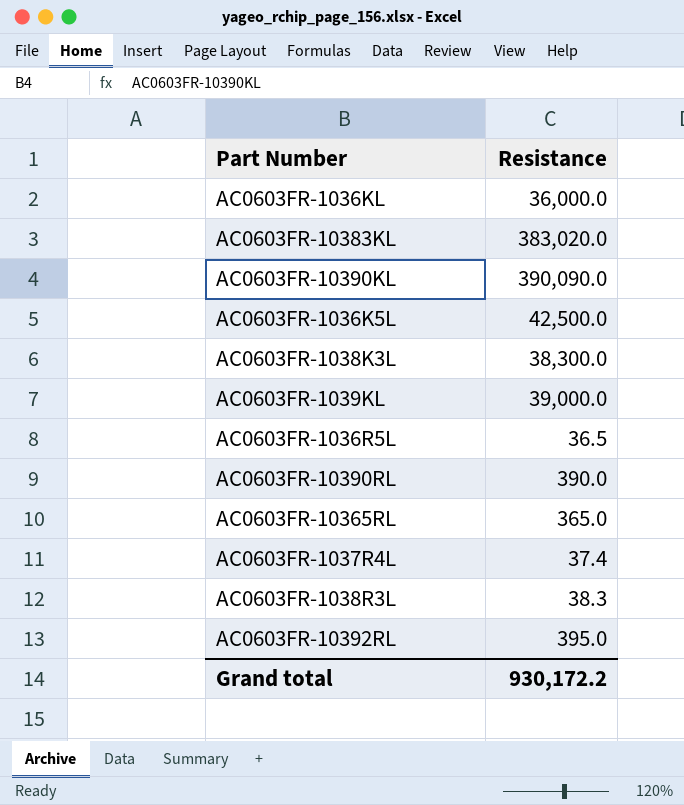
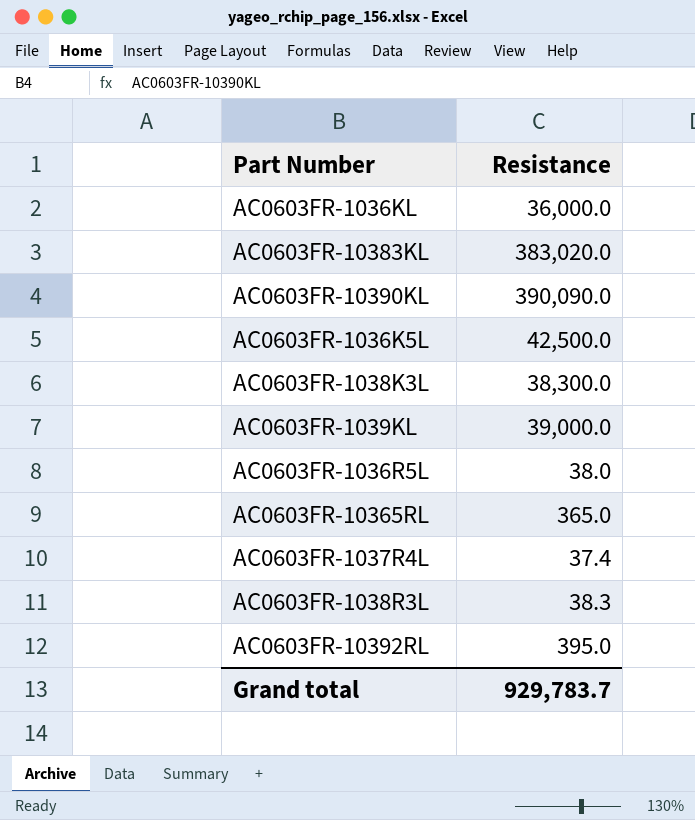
row AC0603FR-10390RL: 390.0 -> none
AC0603FR-1036R5L | Resistance: 36.5 -> 38.0
Grand total | Resistance: 930,172.2 -> 929,783.7

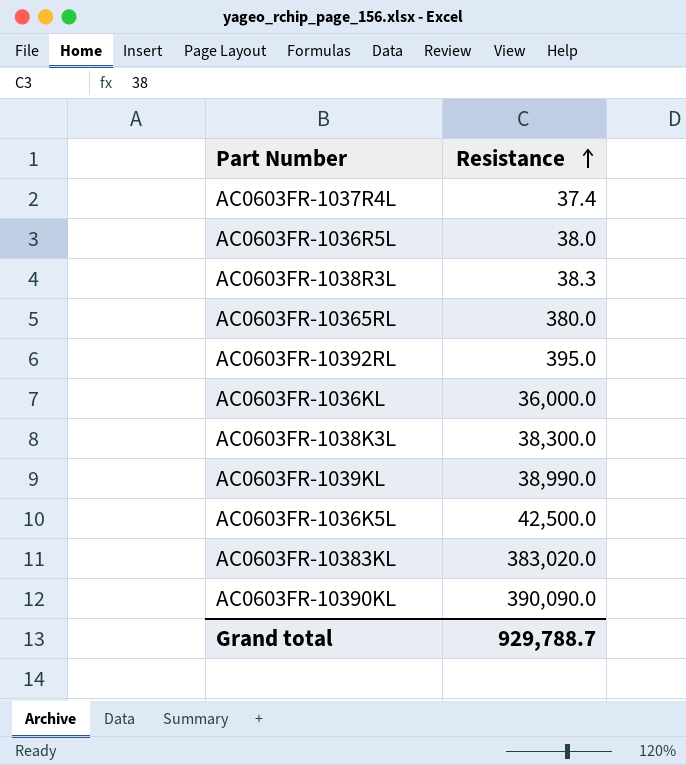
row order: none -> Resistance ascending
AC0603FR-10365RL | Resistance: 365.0 -> 380.0
AC0603FR-1039KL | Resistance: 39,000.0 -> 38,990.0
Grand total | Resistance: 929,783.7 -> 929,788.7

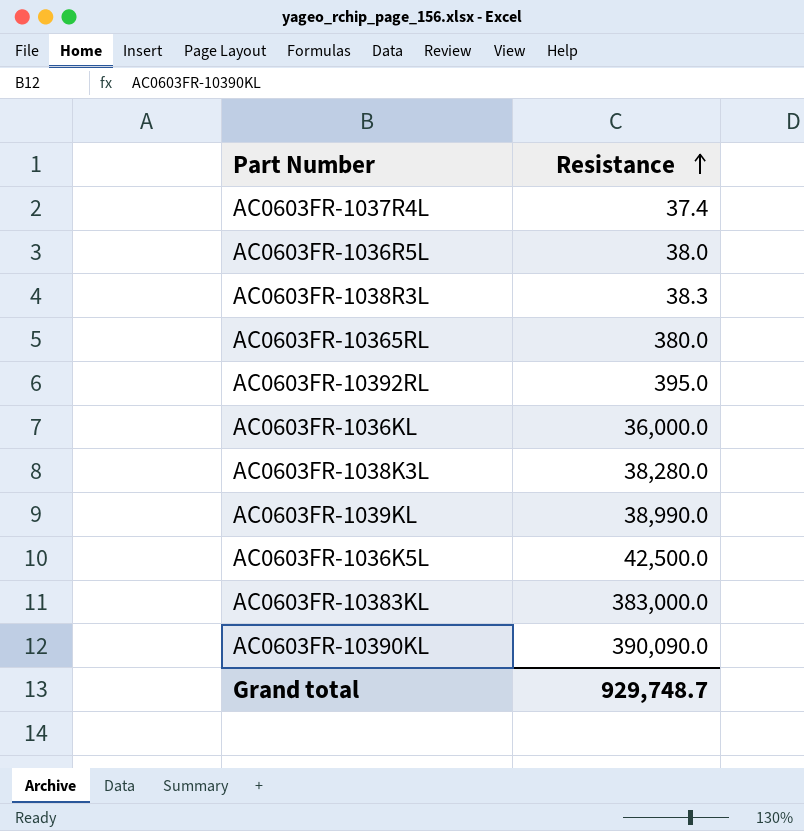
AC0603FR-1038K3L | Resistance: 38,300.0 -> 38,280.0
AC0603FR-10383KL | Resistance: 383,020.0 -> 383,000.0
Grand total | Resistance: 929,788.7 -> 929,748.7

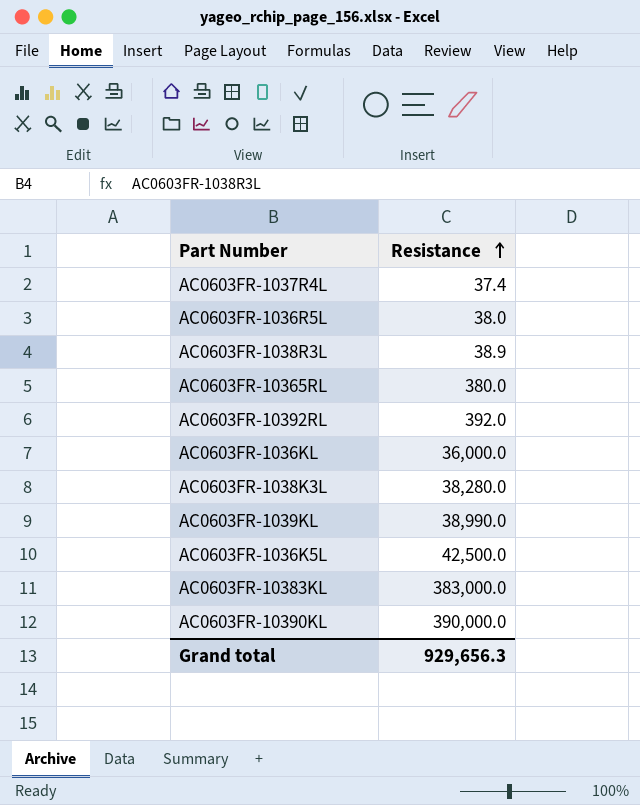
AC0603FR-1038R3L | Resistance: 38.3 -> 38.9
AC0603FR-10392RL | Resistance: 395.0 -> 392.0
AC0603FR-10390KL | Resistance: 390,090.0 -> 390,000.0
Grand total | Resistance: 929,748.7 -> 929,656.3

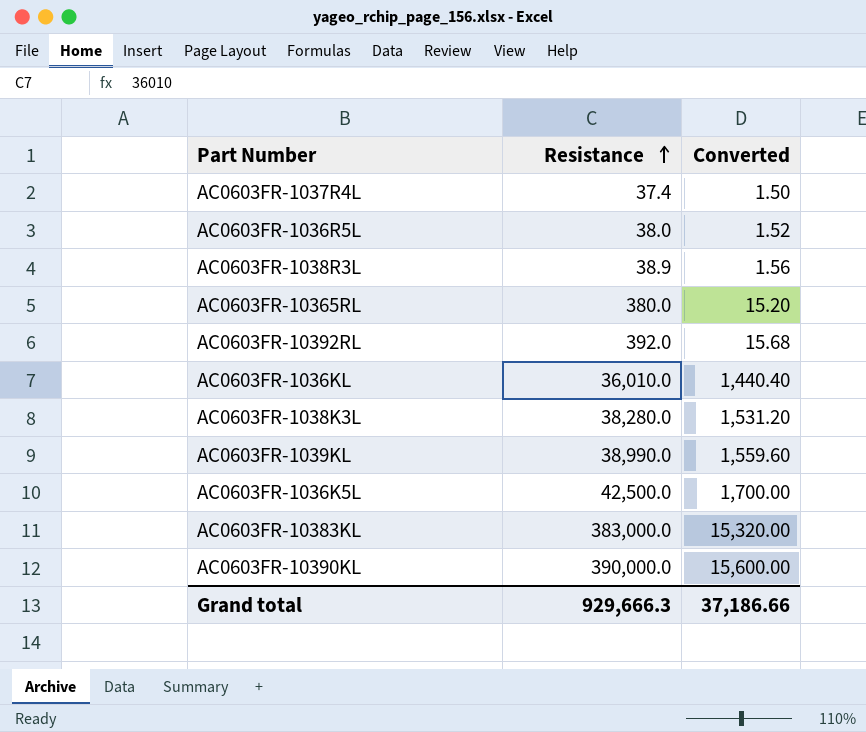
column Converted | formula: none -> [Resistance] * 0.04
AC0603FR-1036KL | Resistance: 36,000.0 -> 36,010.0
Grand total | Resistance: 929,656.3 -> 929,666.3

